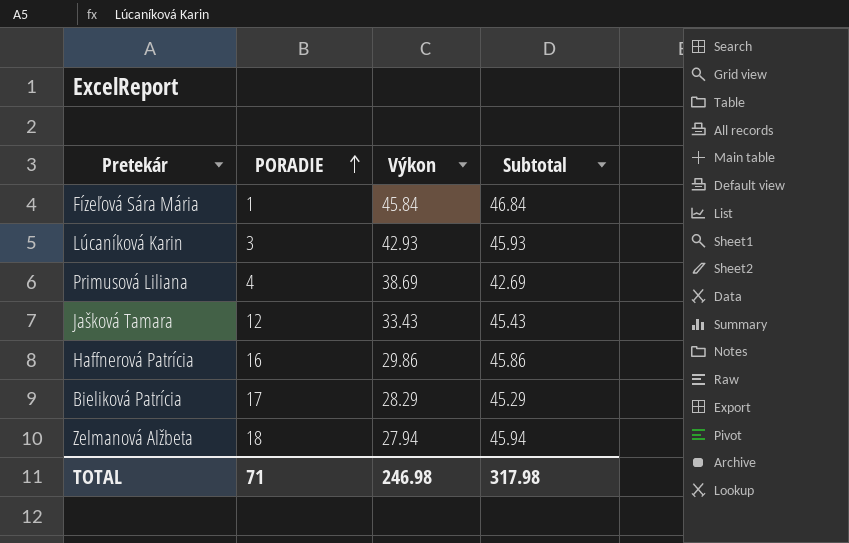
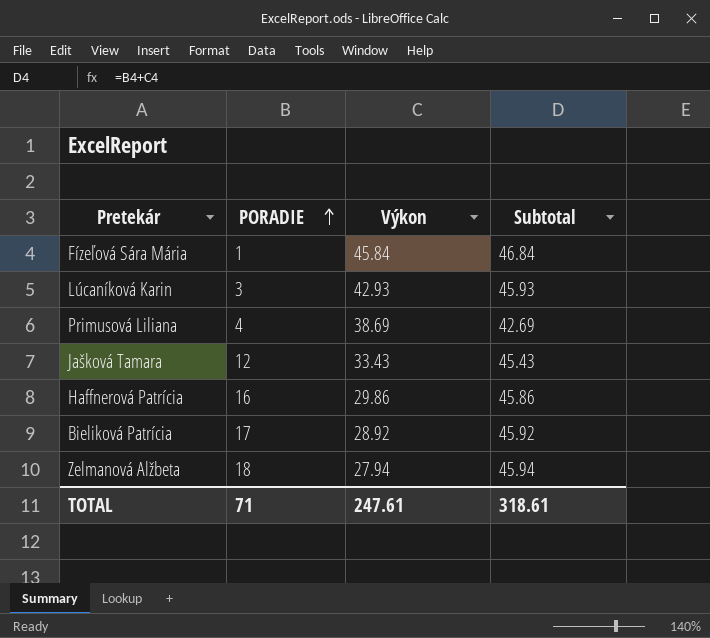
Bieliková Patrícia | Výkon: 28.29 -> 28.92
Bieliková Patrícia | Subtotal: 45.29 -> 45.92
TOTAL | Výkon: 246.98 -> 247.61
TOTAL | Subtotal: 317.98 -> 318.61

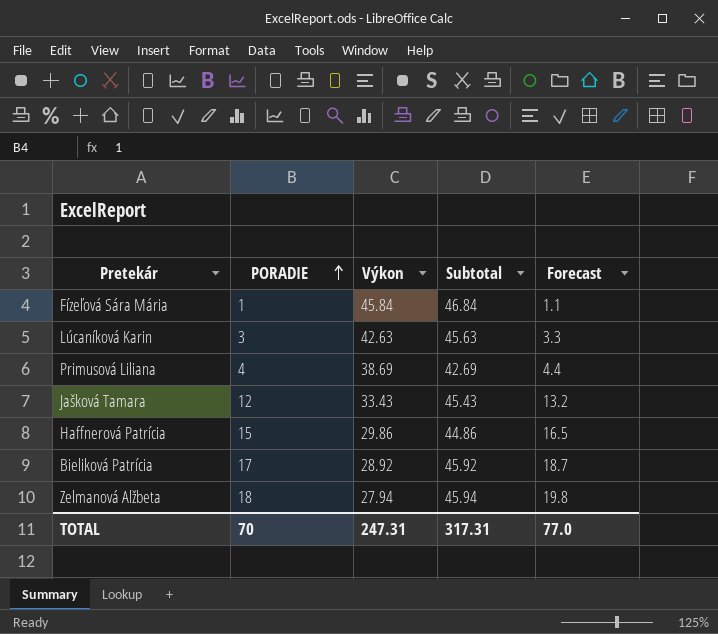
column Forecast | formula: none -> [PORADIE] * 1.1
Lúcaníková Karin | Výkon: 42.93 -> 42.63
Lúcaníková Karin | Subtotal: 45.93 -> 45.63
Haffnerová Patrícia | PORADIE: 16 -> 15
Haffnerová Patrícia | Subtotal: 45.86 -> 44.86
TOTAL | PORADIE: 71 -> 70
TOTAL | Výkon: 247.61 -> 247.31
TOTAL | Subtotal: 318.61 -> 317.31

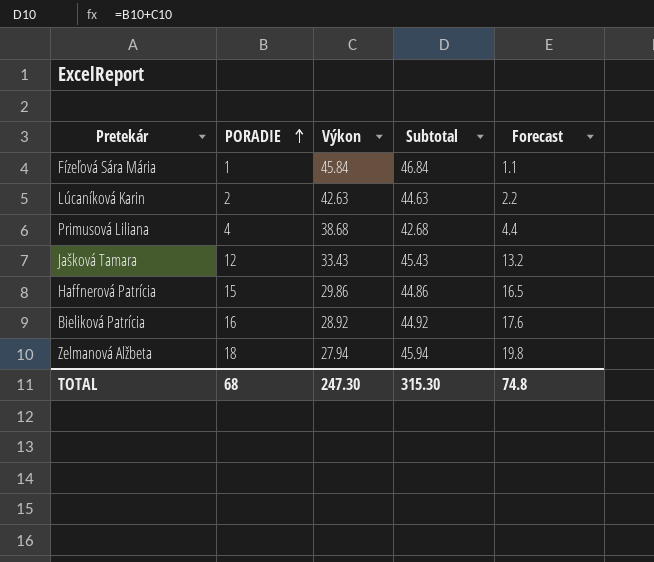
Lúcaníková Karin | PORADIE: 3 -> 2
Lúcaníková Karin | Subtotal: 45.63 -> 44.63
Lúcaníková Karin | Forecast: 3.3 -> 2.2
Primusová Liliana | Výkon: 38.69 -> 38.68
Primusová Liliana | Subtotal: 42.69 -> 42.68
Bieliková Patrícia | PORADIE: 17 -> 16
Bieliková Patrícia | Subtotal: 45.92 -> 44.92
Bieliková Patrícia | Forecast: 18.7 -> 17.6
TOTAL | PORADIE: 70 -> 68
TOTAL | Výkon: 247.31 -> 247.30
TOTAL | Subtotal: 317.31 -> 315.30
TOTAL | Forecast: 77.0 -> 74.8

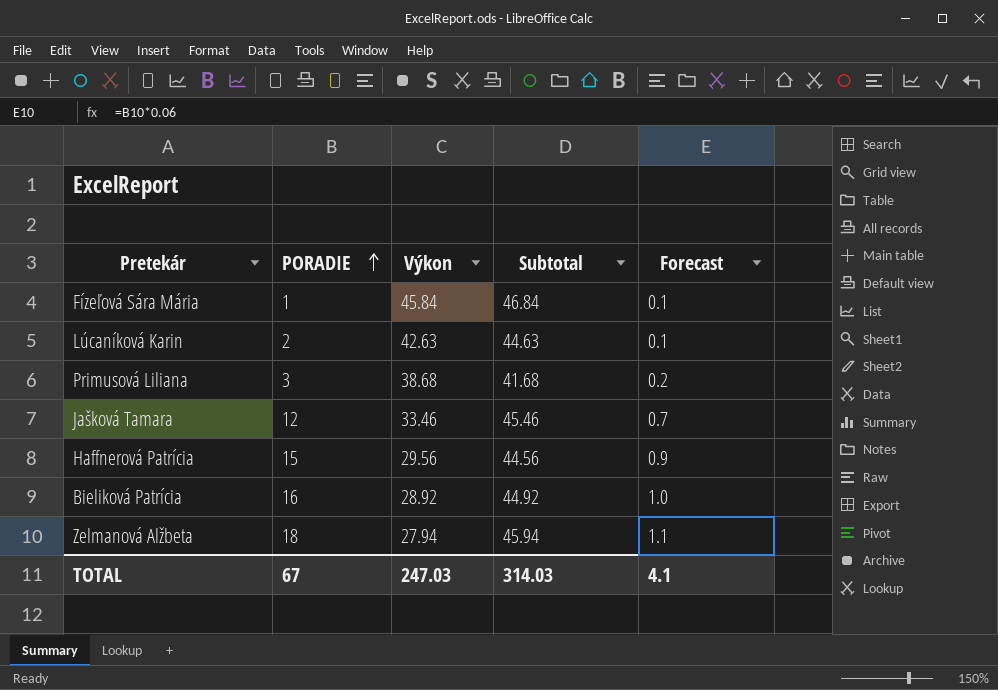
column Forecast | formula: [PORADIE] * 1.1 -> [PORADIE] * 0.06
Primusová Liliana | PORADIE: 4 -> 3
Primusová Liliana | Subtotal: 42.68 -> 41.68
Jašková Tamara | Výkon: 33.43 -> 33.46
Jašková Tamara | Subtotal: 45.43 -> 45.46
Haffnerová Patrícia | Výkon: 29.86 -> 29.56
Haffnerová Patrícia | Subtotal: 44.86 -> 44.56
TOTAL | PORADIE: 68 -> 67
TOTAL | Výkon: 247.30 -> 247.03
TOTAL | Subtotal: 315.30 -> 314.03
TOTAL | Forecast: 74.8 -> 4.1

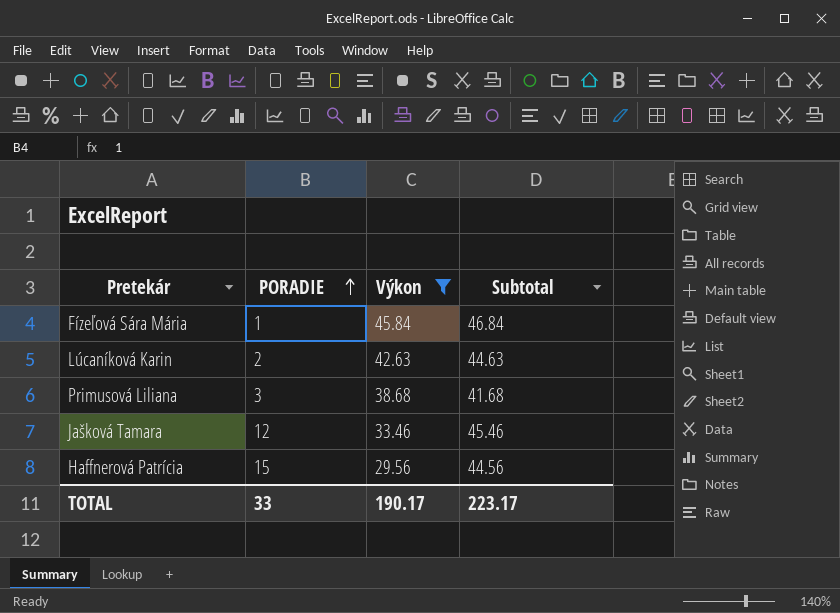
filter: none -> Výkon >= 29.56
column Forecast | formula: [PORADIE] * 0.06 -> none
TOTAL | PORADIE: 67 -> 33
TOTAL | Výkon: 247.03 -> 190.17
TOTAL | Subtotal: 314.03 -> 223.17

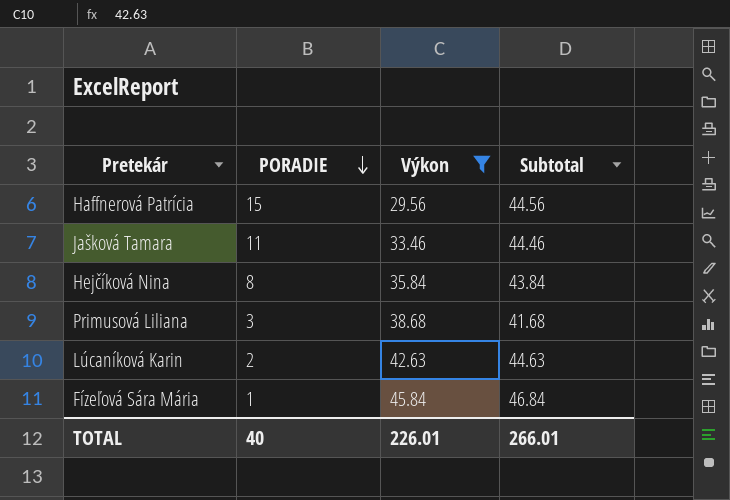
row order: PORADIE ascending -> PORADIE descending
Jašková Tamara | PORADIE: 12 -> 11
Jašková Tamara | Subtotal: 45.46 -> 44.46
row Hejčíková Nina: none -> 8 | 35.84 | 43.84
TOTAL | PORADIE: 33 -> 40
TOTAL | Výkon: 190.17 -> 226.01
TOTAL | Subtotal: 223.17 -> 266.01

